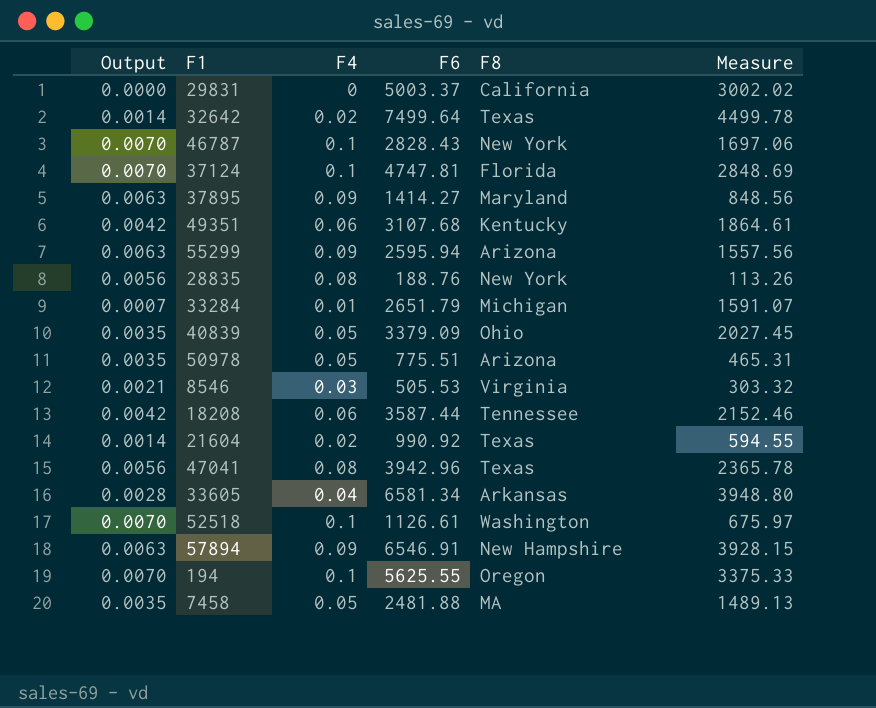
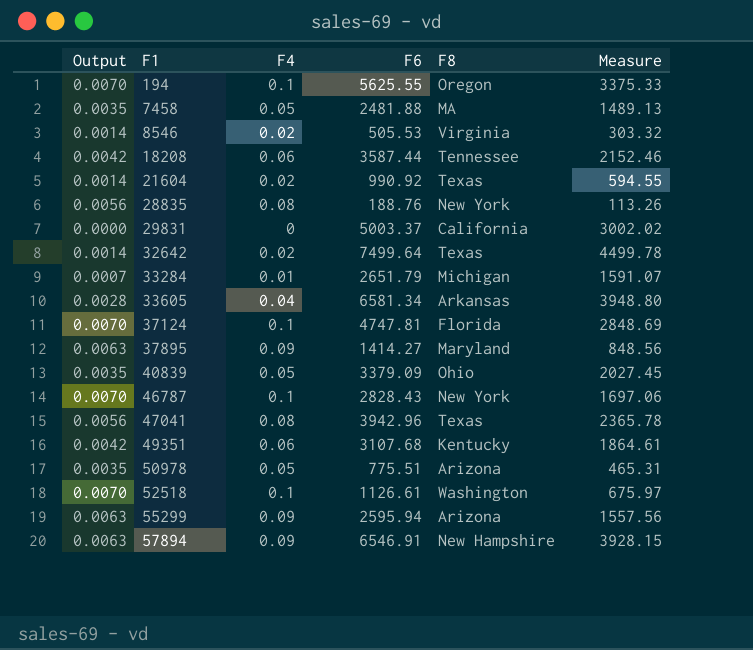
row order: none -> F1 ascending
8546 | Output: 0.0021 -> 0.0014
8546 | F4: 0.03 -> 0.02

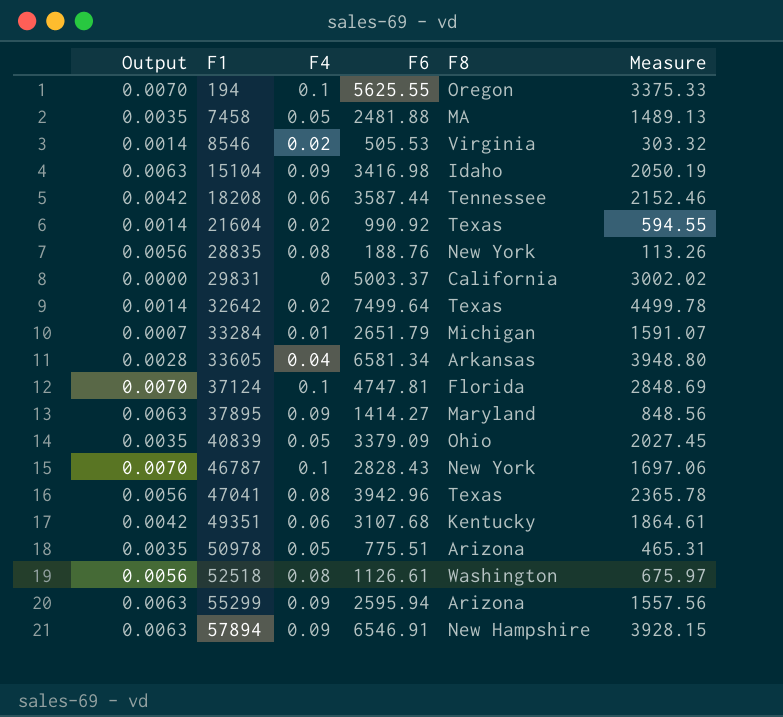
row 15104: none -> 0.0063 | 0.09 | 3416.98 | Idaho | 2050.19
52518 | Output: 0.0070 -> 0.0056
52518 | F4: 0.1 -> 0.08

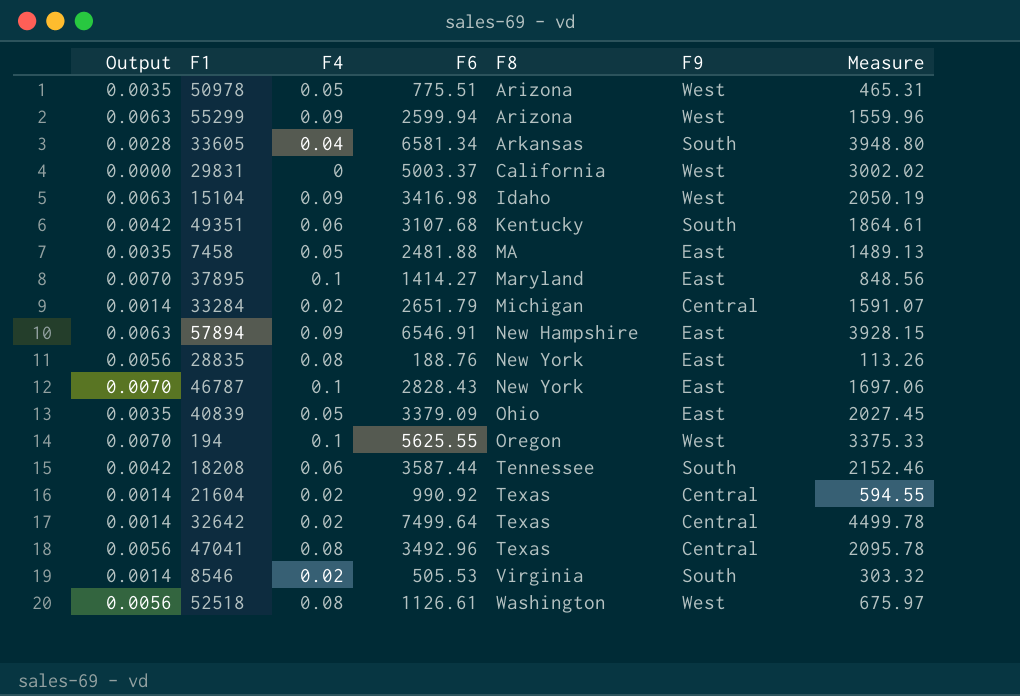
row order: F1 ascending -> F8 ascending
column F9 | position: none -> 6
row 37124: 0.0070 | 0.1 | 4747.81 | Florida | 2848.69 -> none
55299 | F6: 2595.94 -> 2599.94
55299 | Measure: 1557.56 -> 1559.96
37895 | Output: 0.0063 -> 0.0070
37895 | F4: 0.09 -> 0.1
33284 | Output: 0.0007 -> 0.0014
33284 | F4: 0.01 -> 0.02
47041 | F6: 3942.96 -> 3492.96
47041 | Measure: 2365.78 -> 2095.78

